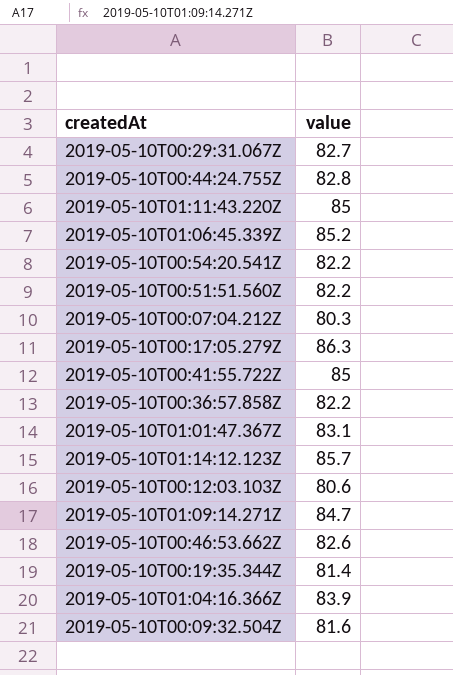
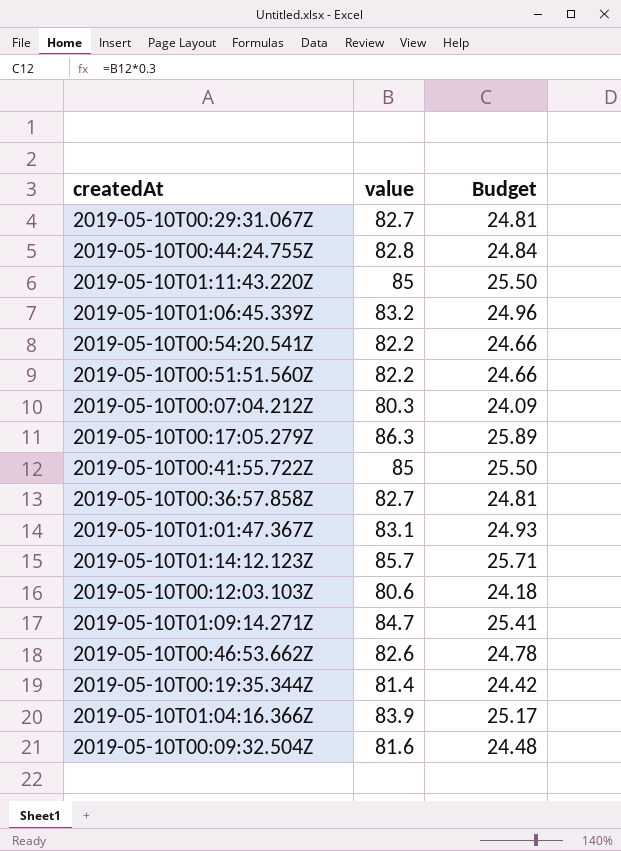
column Budget | formula: none -> [value] * 0.3
2019-05-10T01:06:45.339Z | value: 85.2 -> 83.2
2019-05-10T00:36:57.858Z | value: 82.2 -> 82.7

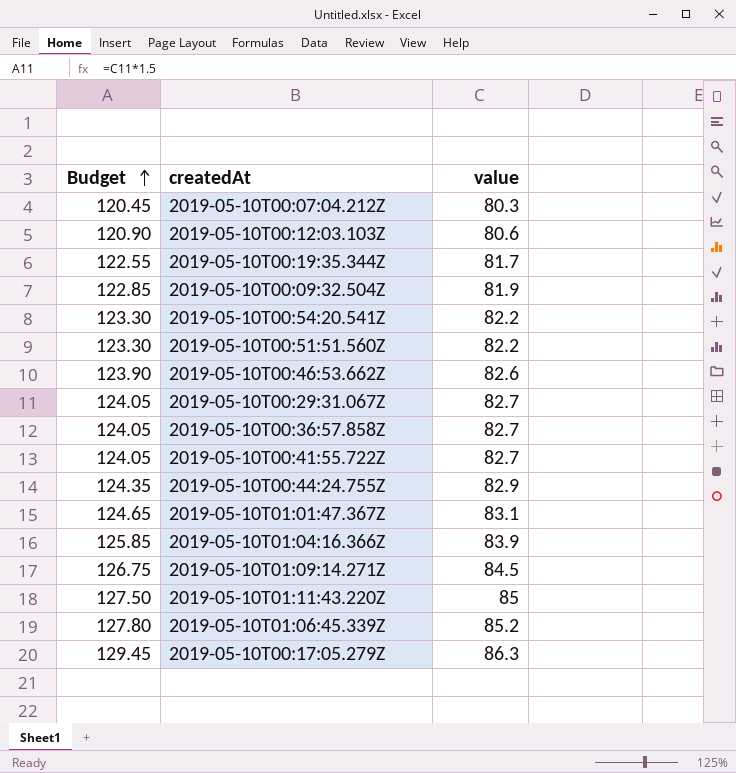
row order: none -> Budget ascending
column Budget | formula: [value] * 0.3 -> [value] * 1.5
column Budget | position: 3 -> 1
row 2019-05-10T01:14:12.123Z: 85.7 | 25.71 -> none
2019-05-10T00:19:35.344Z | value: 81.4 -> 81.7
2019-05-10T00:09:32.504Z | value: 81.6 -> 81.9
2019-05-10T00:41:55.722Z | value: 85 -> 82.7
2019-05-10T00:44:24.755Z | value: 82.8 -> 82.9
2019-05-10T01:09:14.271Z | value: 84.7 -> 84.5
2019-05-10T01:06:45.339Z | value: 83.2 -> 85.2

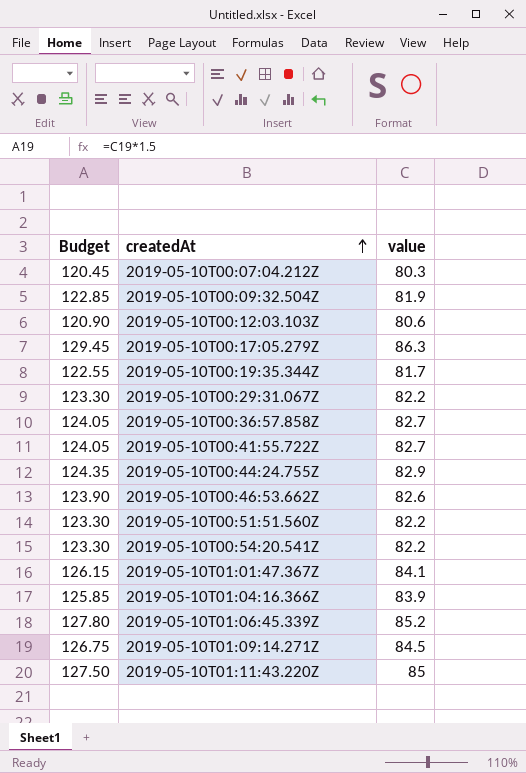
row order: Budget ascending -> createdAt ascending
2019-05-10T00:29:31.067Z | Budget: 124.05 -> 123.30
2019-05-10T00:29:31.067Z | value: 82.7 -> 82.2
2019-05-10T01:01:47.367Z | Budget: 124.65 -> 126.15
2019-05-10T01:01:47.367Z | value: 83.1 -> 84.1

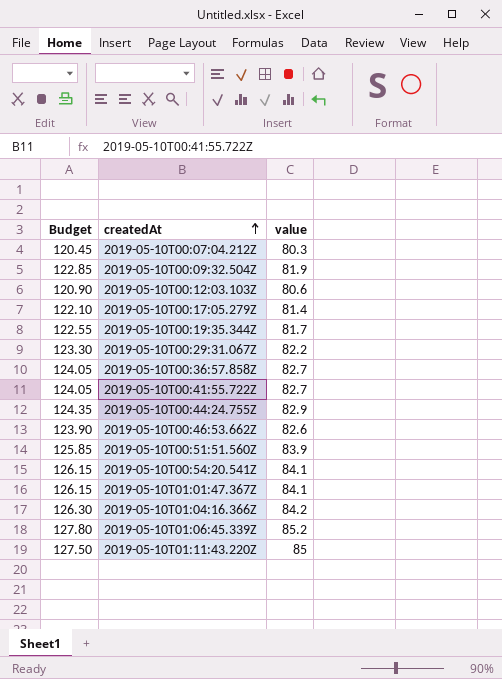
row 2019-05-10T01:09:14.271Z: 126.75 | 84.5 -> none
2019-05-10T00:17:05.279Z | Budget: 129.45 -> 122.10
2019-05-10T00:17:05.279Z | value: 86.3 -> 81.4
2019-05-10T00:51:51.560Z | Budget: 123.30 -> 125.85
2019-05-10T00:51:51.560Z | value: 82.2 -> 83.9
2019-05-10T00:54:20.541Z | Budget: 123.30 -> 126.15
2019-05-10T00:54:20.541Z | value: 82.2 -> 84.1
2019-05-10T01:04:16.366Z | Budget: 125.85 -> 126.30
2019-05-10T01:04:16.366Z | value: 83.9 -> 84.2

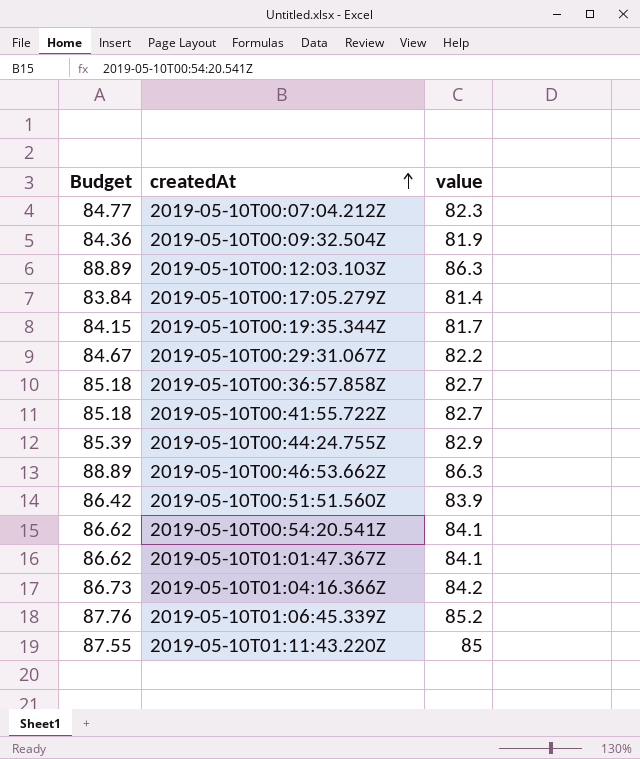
column Budget | formula: [value] * 1.5 -> [value] * 1.03
2019-05-10T00:07:04.212Z | value: 80.3 -> 82.3
2019-05-10T00:12:03.103Z | value: 80.6 -> 86.3
2019-05-10T00:46:53.662Z | value: 82.6 -> 86.3

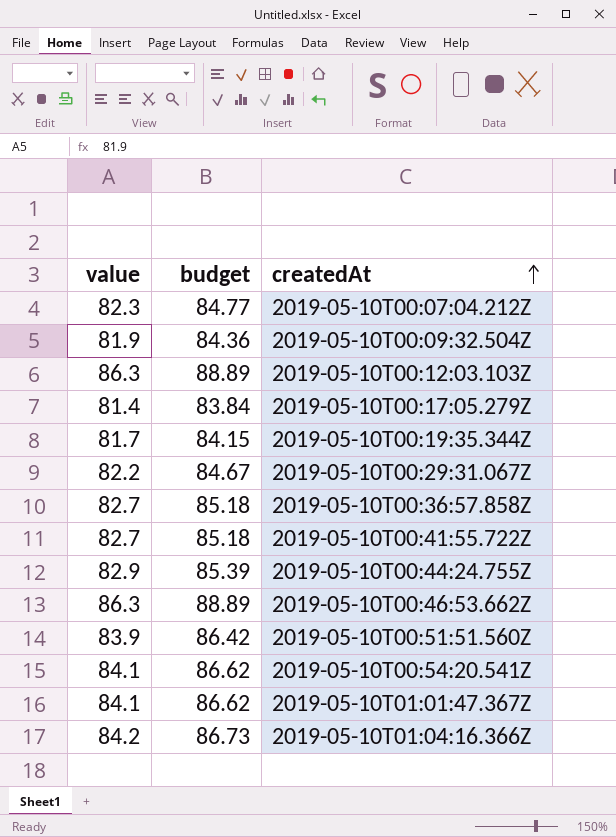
column value | position: 3 -> 1
column name: Budget -> budget
row 2019-05-10T01:06:45.339Z: 87.76 | 85.2 -> none
row 2019-05-10T01:11:43.220Z: 87.55 | 85 -> none

